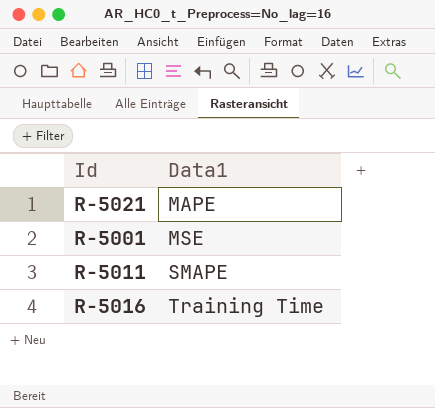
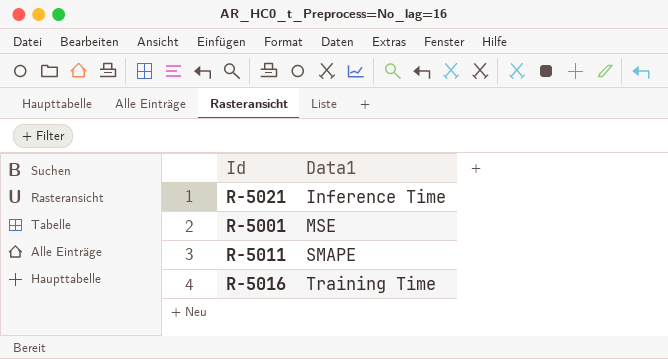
R-5021 | Data1: MAPE -> Inference Time

